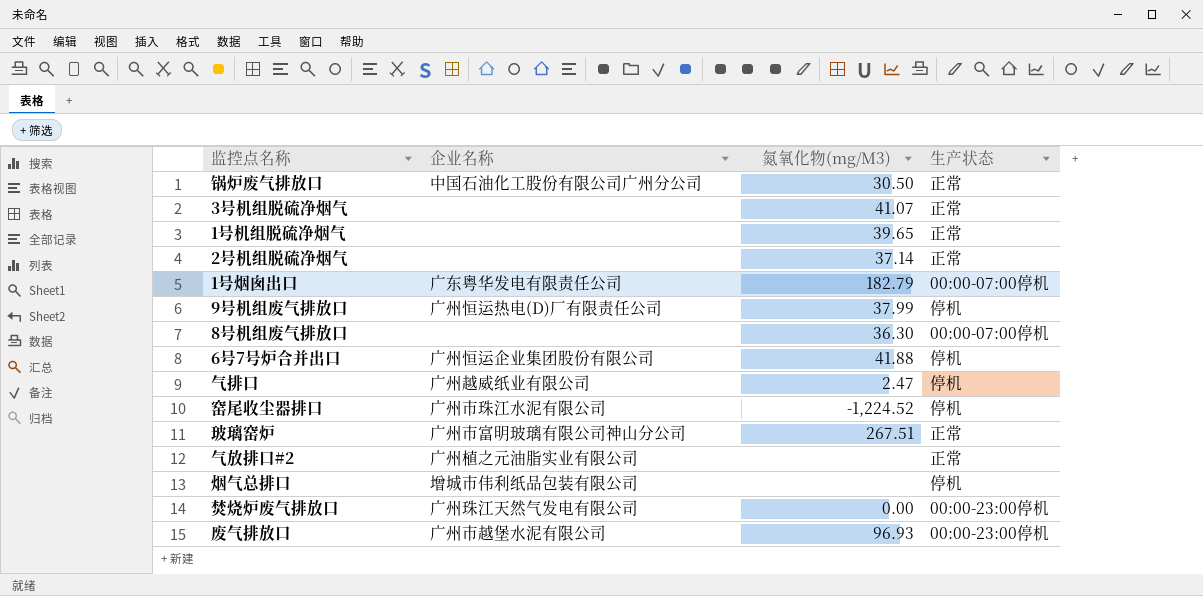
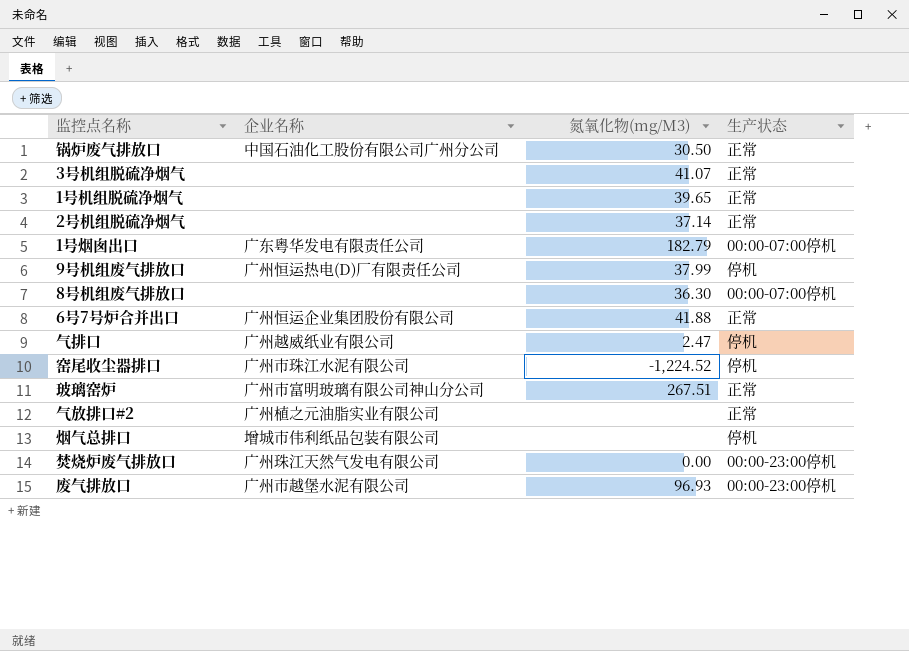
6号7号炉合并出口 | 生产状态: 停机 -> 正常

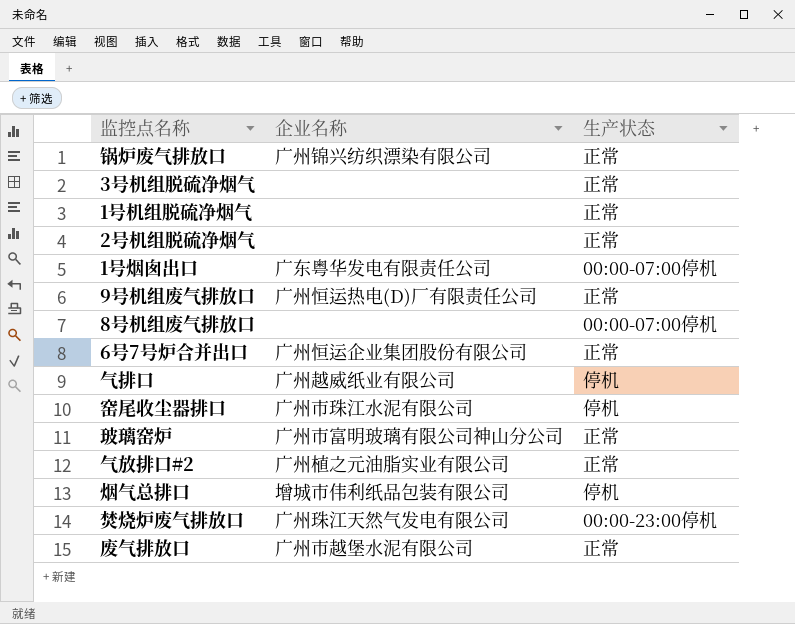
column 氮氧化物(mg/M3) | position: 3 -> none
锅炉废气排放口 | 企业名称: 中国石油化工股份有限公司广州分公司 -> 广州锦兴纺织漂染有限公司
9号机组废气排放口 | 生产状态: 停机 -> 正常
废气排放口 | 生产状态: 00:00-23:00停机 -> 正常

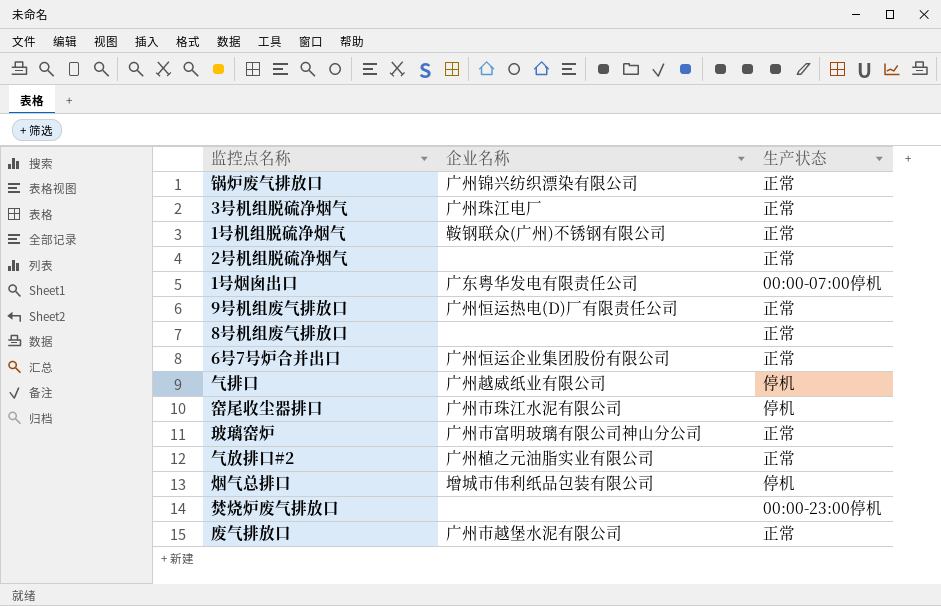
3号机组脱硫净烟气 | 企业名称: none -> 广州珠江电厂
1号机组脱硫净烟气 | 企业名称: none -> 鞍钢联众(广州)不锈钢有限公司
8号机组废气排放口 | 生产状态: 00:00-07:00停机 -> 正常
焚烧炉废气排放口 | 企业名称: 广州珠江天然气发电有限公司 -> none

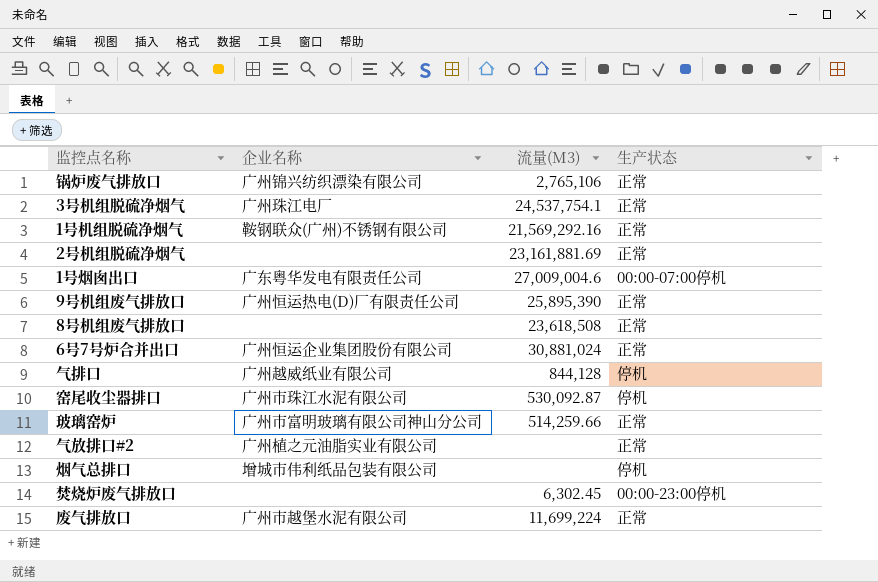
column 流量(M3) | position: none -> 3

